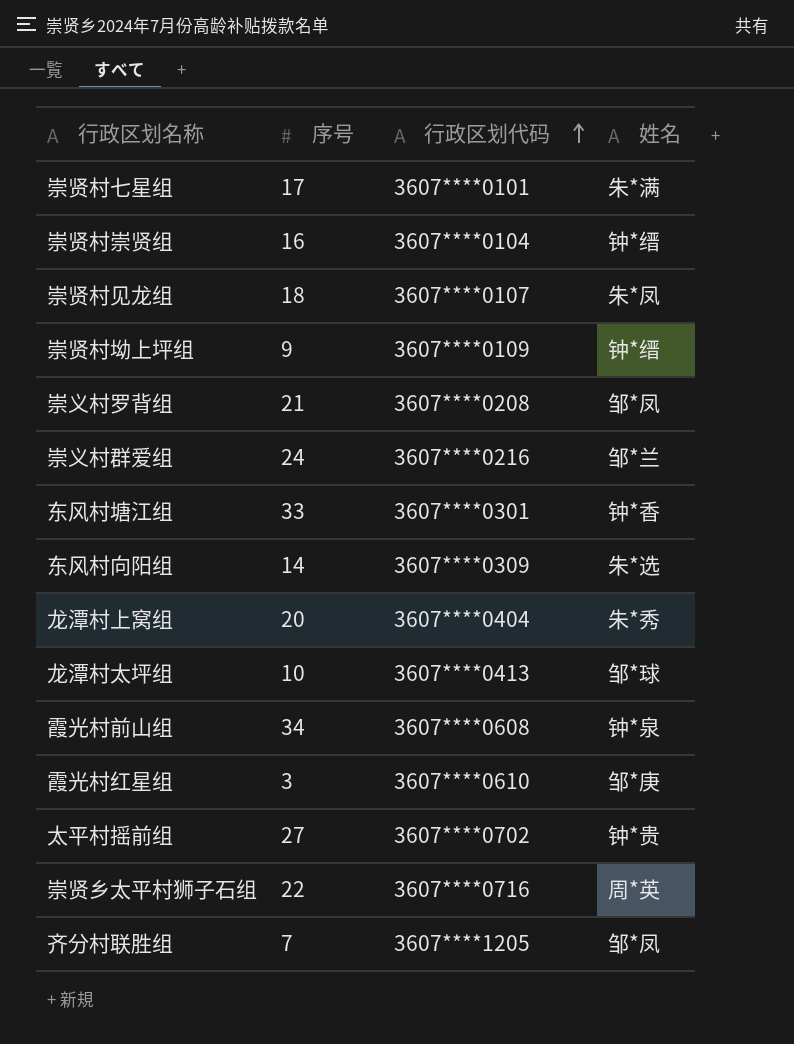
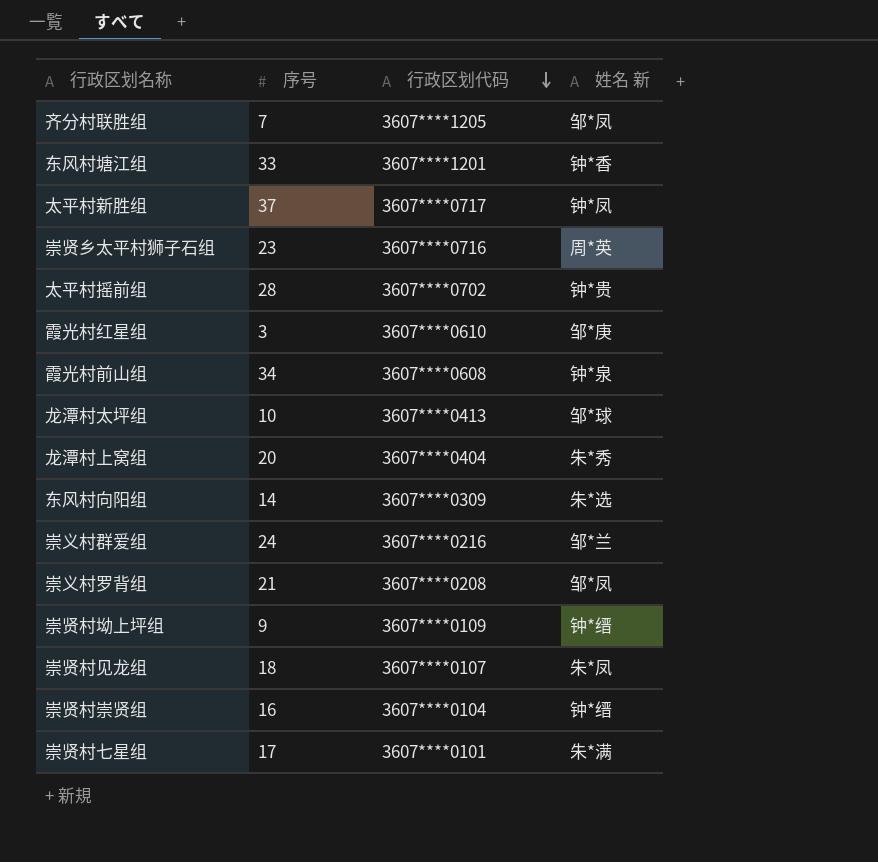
row order: 行政区划代码 ascending -> 行政区划代码 descending
column name: 姓名 -> 姓名 新
东风村塘江组 | 行政区划代码: 3607****0301 -> 3607****1201
row 太平村新胜组: none -> 37 | 3607****0717 | 钟*凤
崇贤乡太平村狮子石组 | 序号: 22 -> 23
太平村摇前组 | 序号: 27 -> 28

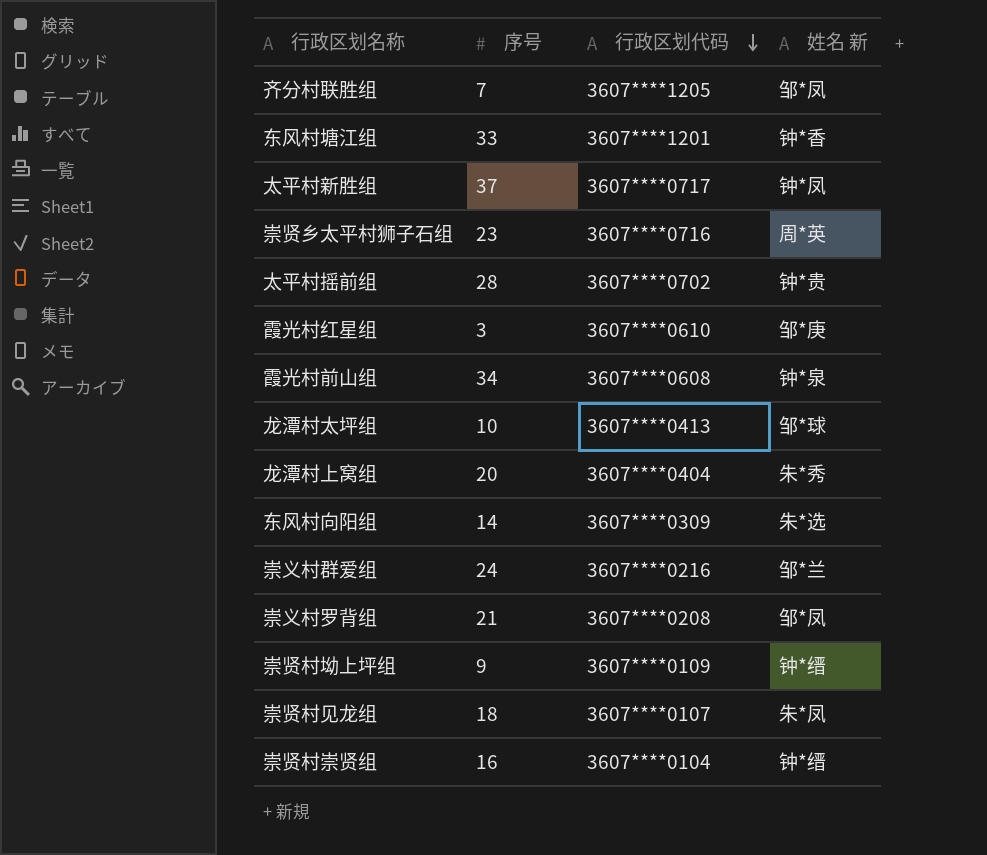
row 崇贤村七星组: 17 | 3607****0101 | 朱*满 -> none

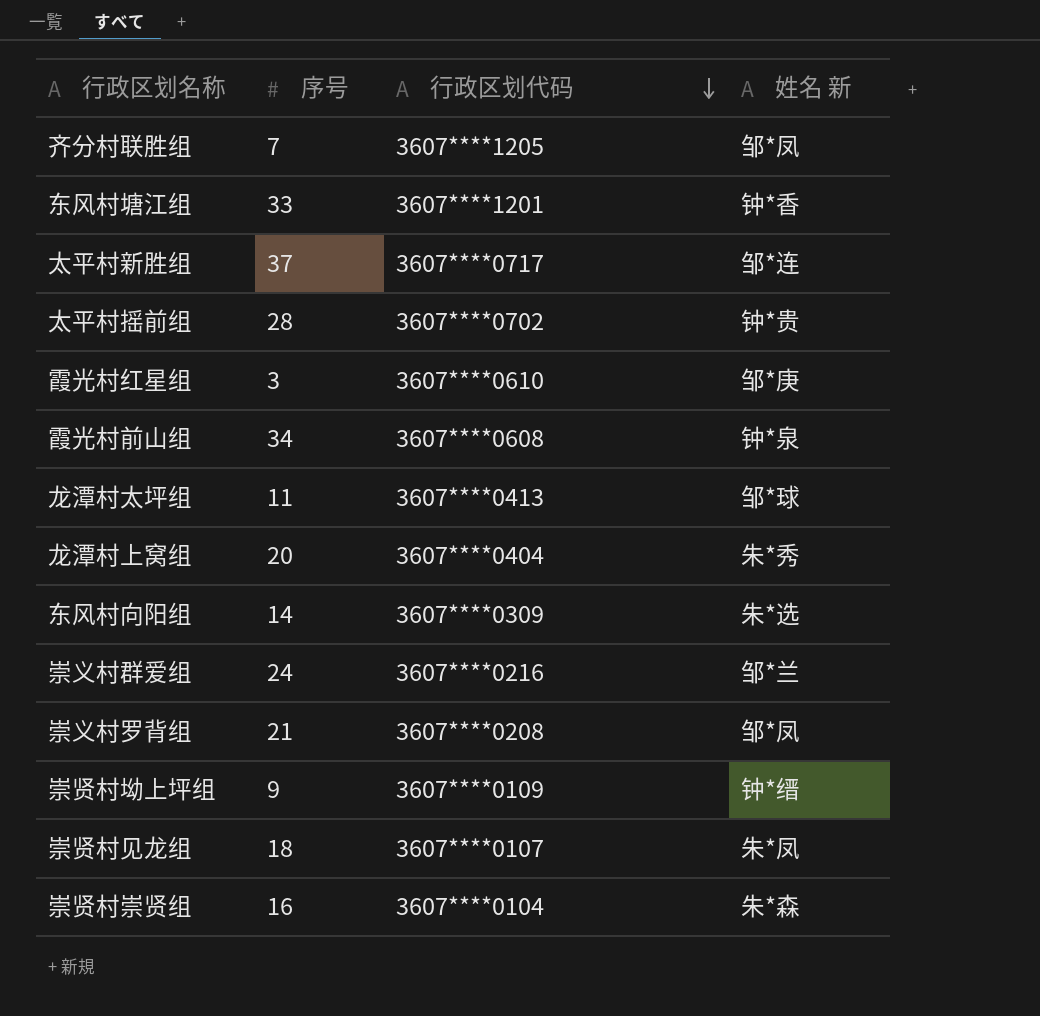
row 崇贤乡太平村狮子石组: 23 | 3607****0716 | 周*英 -> none
太平村新胜组 | 姓名 新: 钟*凤 -> 邹*连
龙潭村太坪组 | 序号: 10 -> 11
崇贤村崇贤组 | 姓名 新: 钟*缙 -> 朱*森

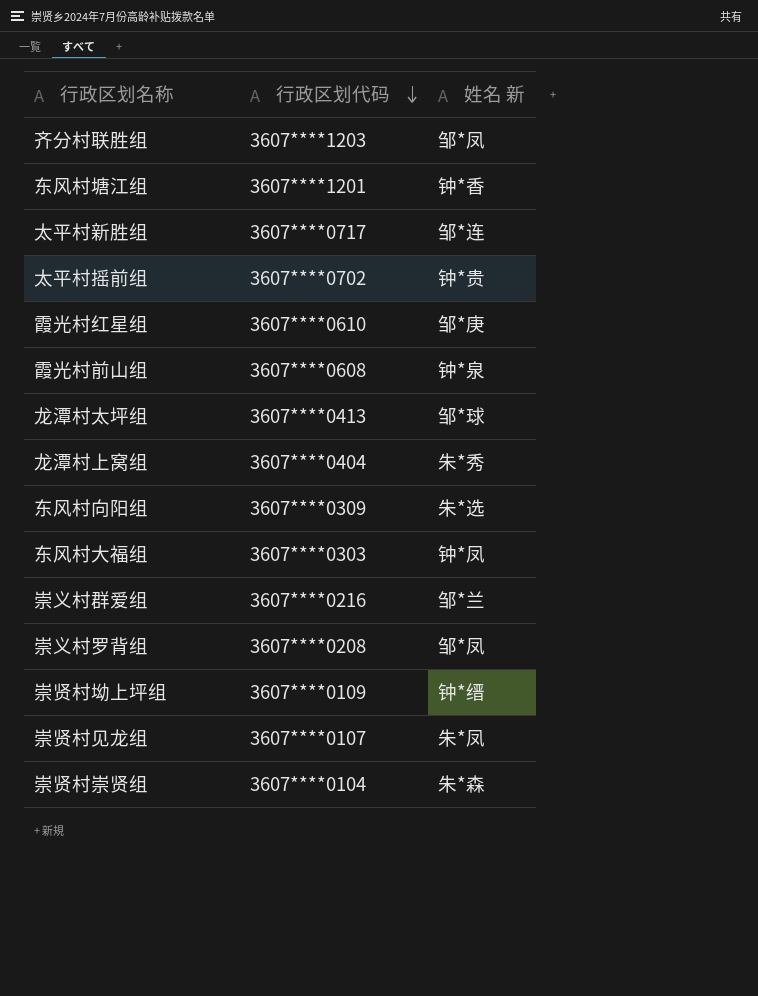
column 序号 | position: 2 -> none
齐分村联胜组 | 行政区划代码: 3607****1205 -> 3607****1203
row 东风村大福组: none -> 3607****0303 | 钟*凤

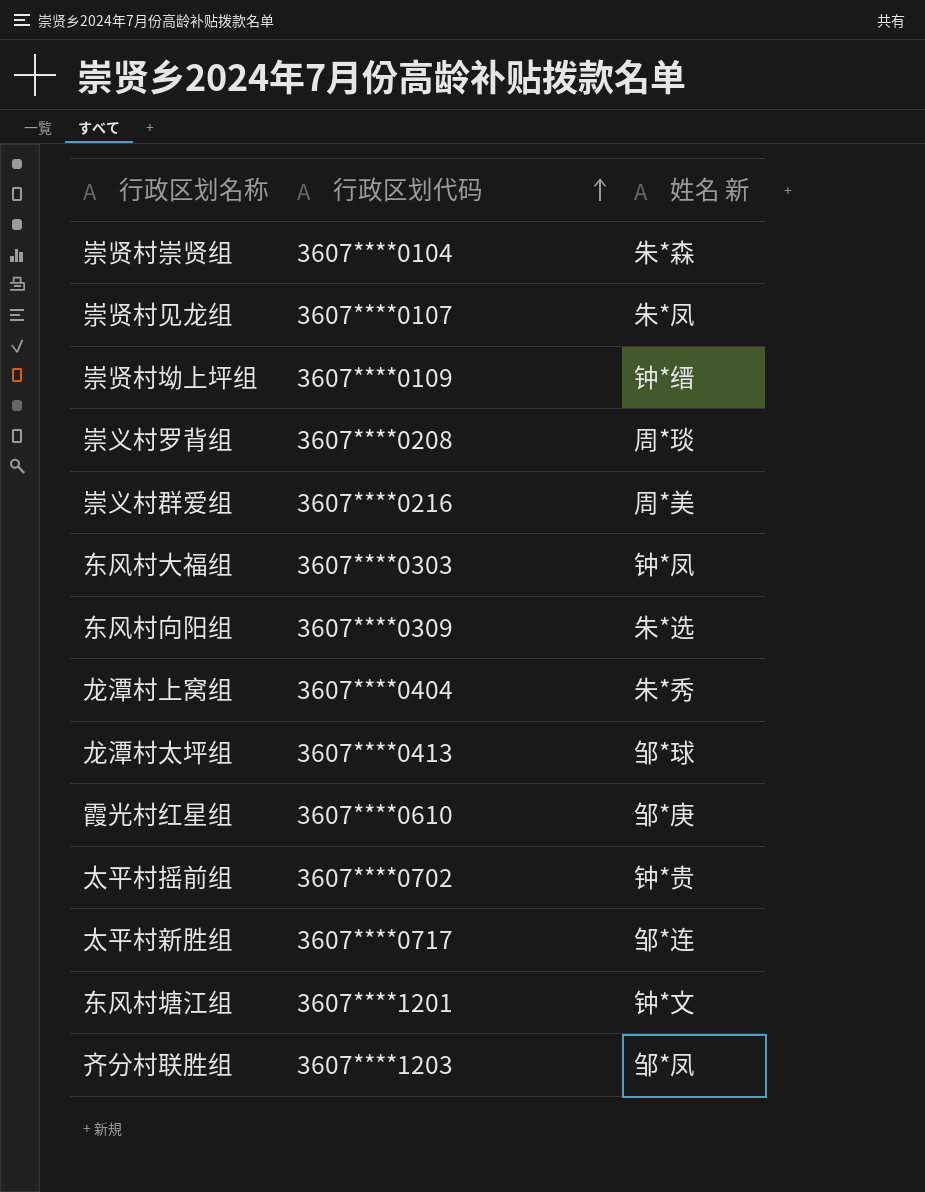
row order: 行政区划代码 descending -> 行政区划代码 ascending
row 霞光村前山组: 3607****0608 | 钟*泉 -> none
崇义村罗背组 | 姓名 新: 邹*凤 -> 周*琰
崇义村群爱组 | 姓名 新: 邹*兰 -> 周*美
东风村塘江组 | 姓名 新: 钟*香 -> 钟*文

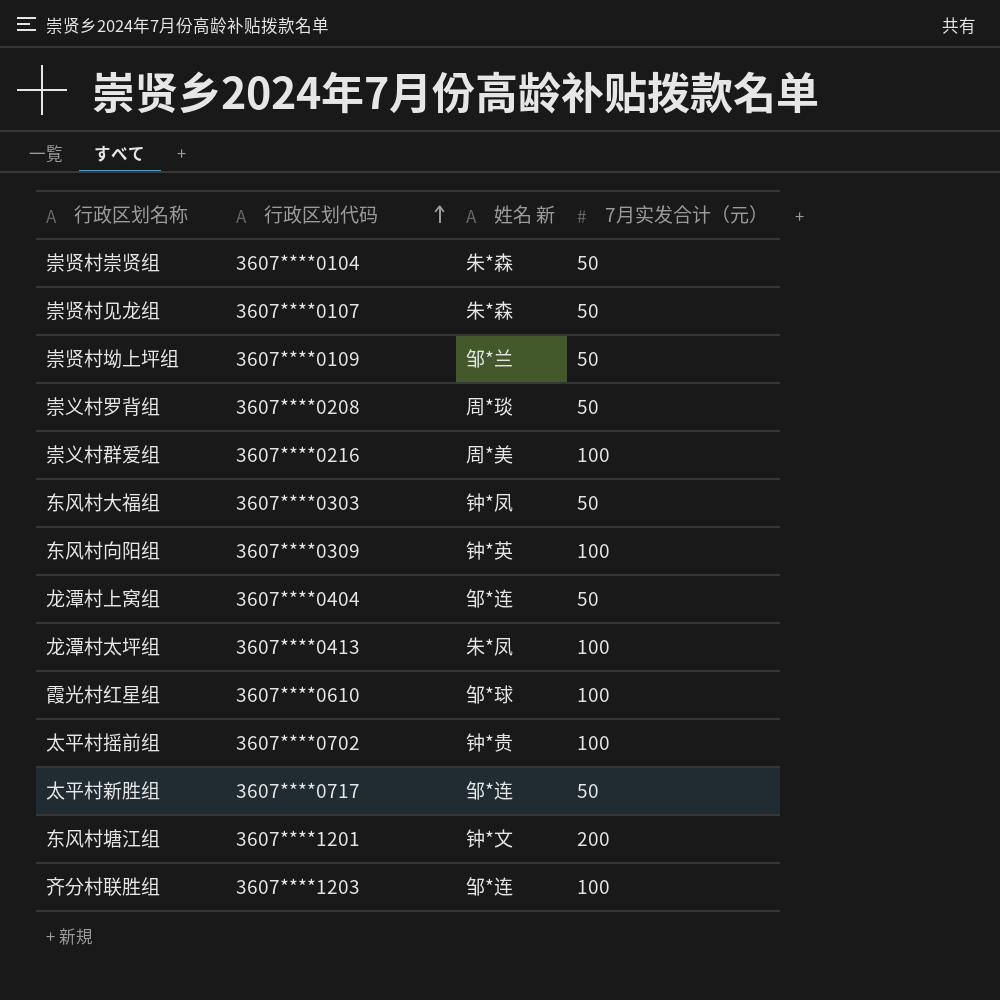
column 7月实发合计（元） | position: none -> 4
崇贤村见龙组 | 姓名 新: 朱*凤 -> 朱*森
崇贤村坳上坪组 | 姓名 新: 钟*缙 -> 邹*兰
东风村向阳组 | 姓名 新: 朱*选 -> 钟*英
龙潭村上窝组 | 姓名 新: 朱*秀 -> 邹*连
龙潭村太坪组 | 姓名 新: 邹*球 -> 朱*凤
霞光村红星组 | 姓名 新: 邹*庚 -> 邹*球
齐分村联胜组 | 姓名 新: 邹*凤 -> 邹*连

